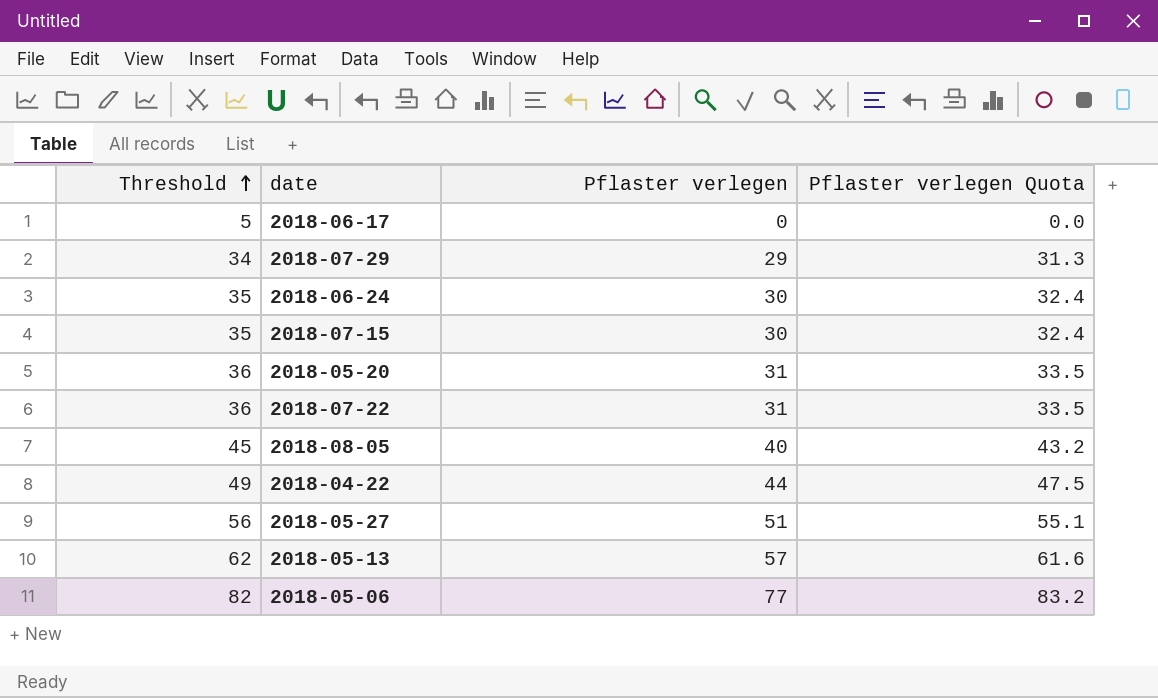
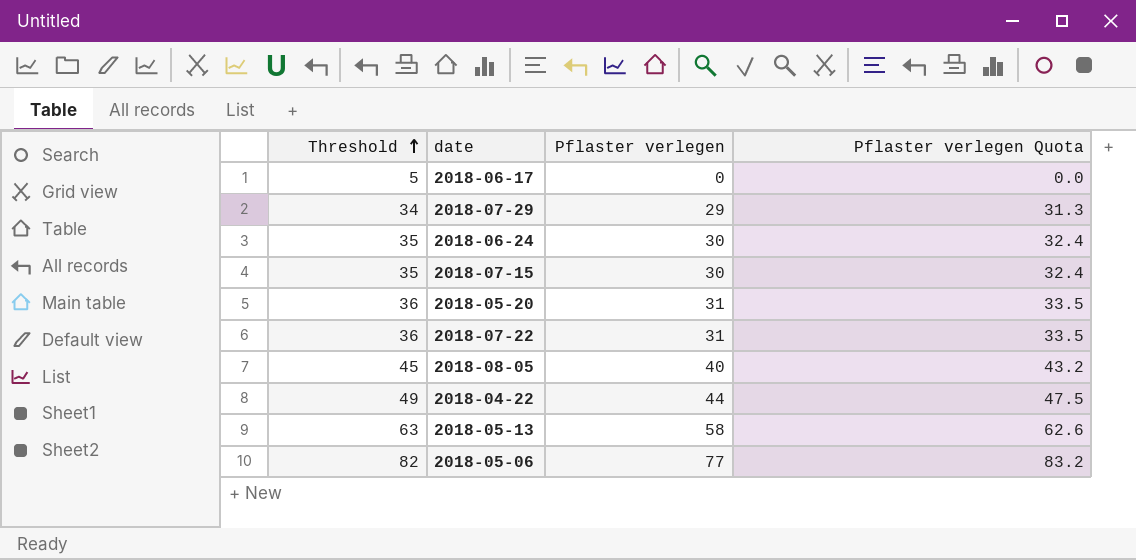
row 2018-05-27: 56 | 51 | 55.1 -> none
2018-05-13 | Threshold: 62 -> 63
2018-05-13 | Pflaster verlegen: 57 -> 58
2018-05-13 | Pflaster verlegen Quota: 61.6 -> 62.6

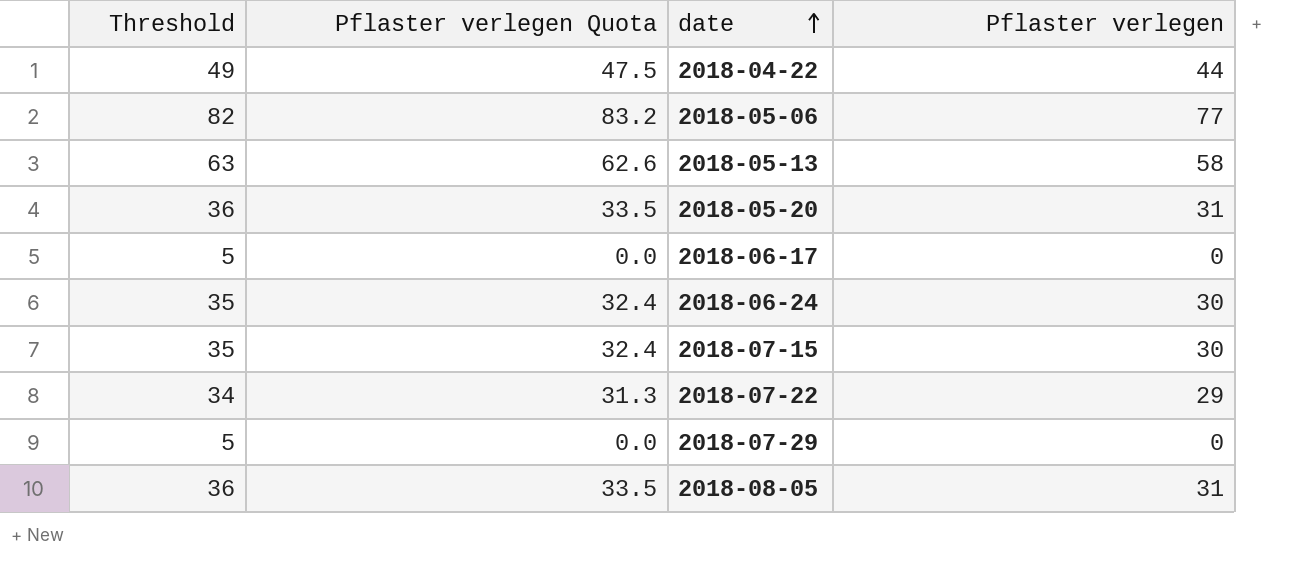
row order: Threshold ascending -> date ascending
column Pflaster verlegen Quota | position: 4 -> 2
2018-07-22 | Threshold: 36 -> 34
2018-07-22 | Pflaster verlegen Quota: 33.5 -> 31.3
2018-07-22 | Pflaster verlegen: 31 -> 29
2018-07-29 | Threshold: 34 -> 5
2018-07-29 | Pflaster verlegen Quota: 31.3 -> 0.0
2018-07-29 | Pflaster verlegen: 29 -> 0
2018-08-05 | Threshold: 45 -> 36
2018-08-05 | Pflaster verlegen Quota: 43.2 -> 33.5
2018-08-05 | Pflaster verlegen: 40 -> 31

